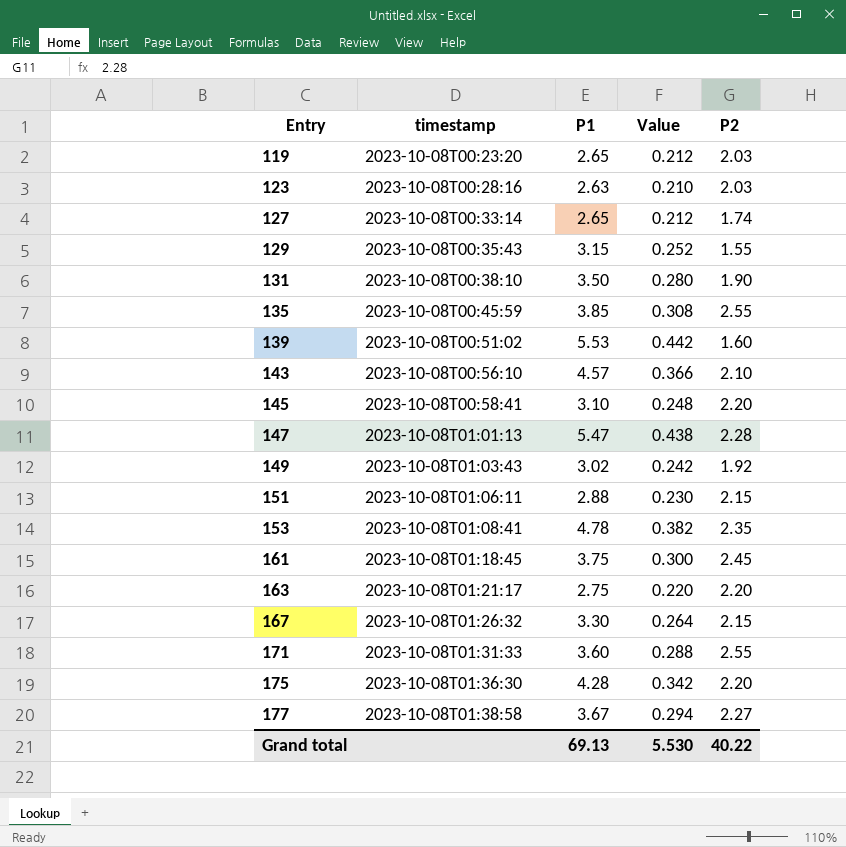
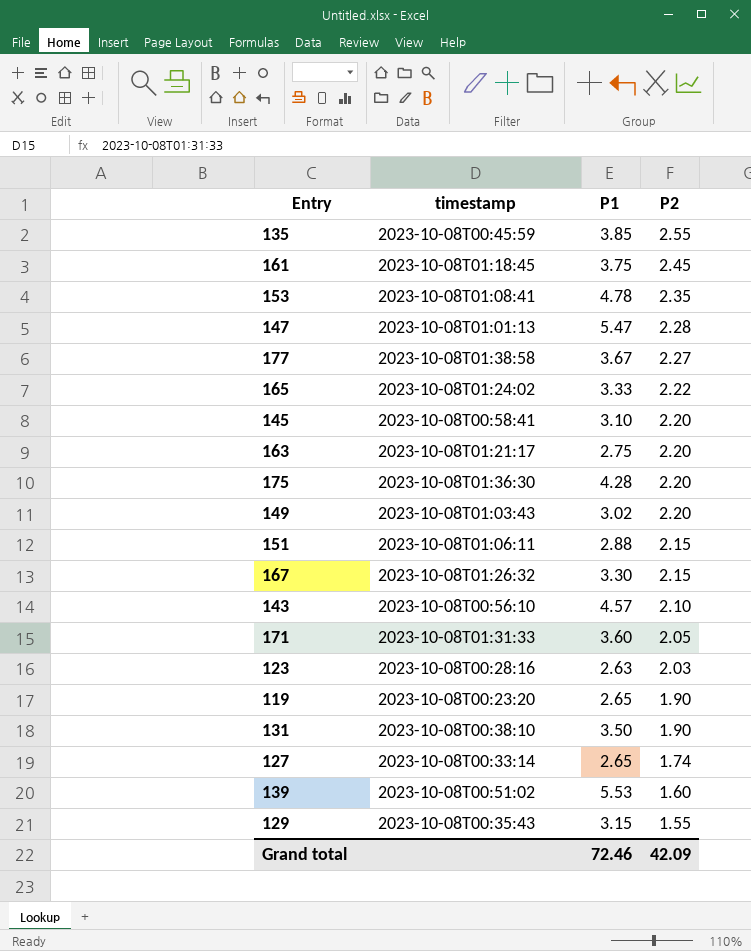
row order: Entry ascending -> P2 descending
column Value | formula: [P1] * 0.08 -> none
row 165: none -> 2023-10-08T01:24:02 | 3.33 | 2.22
149 | P2: 1.92 -> 2.20
171 | P2: 2.55 -> 2.05
119 | P2: 2.03 -> 1.90
Grand total | P1: 69.13 -> 72.46
Grand total | P2: 40.22 -> 42.09

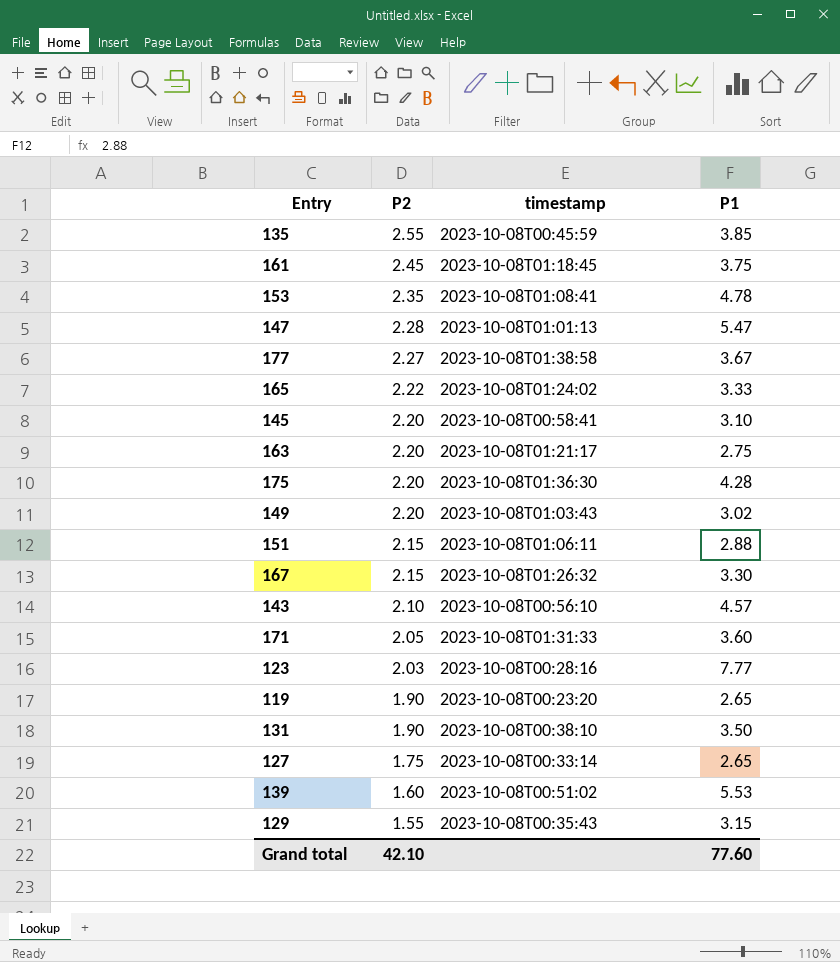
column P2 | position: 4 -> 2
123 | P1: 2.63 -> 7.77
127 | P2: 1.74 -> 1.75
Grand total | P2: 42.09 -> 42.10
Grand total | P1: 72.46 -> 77.60

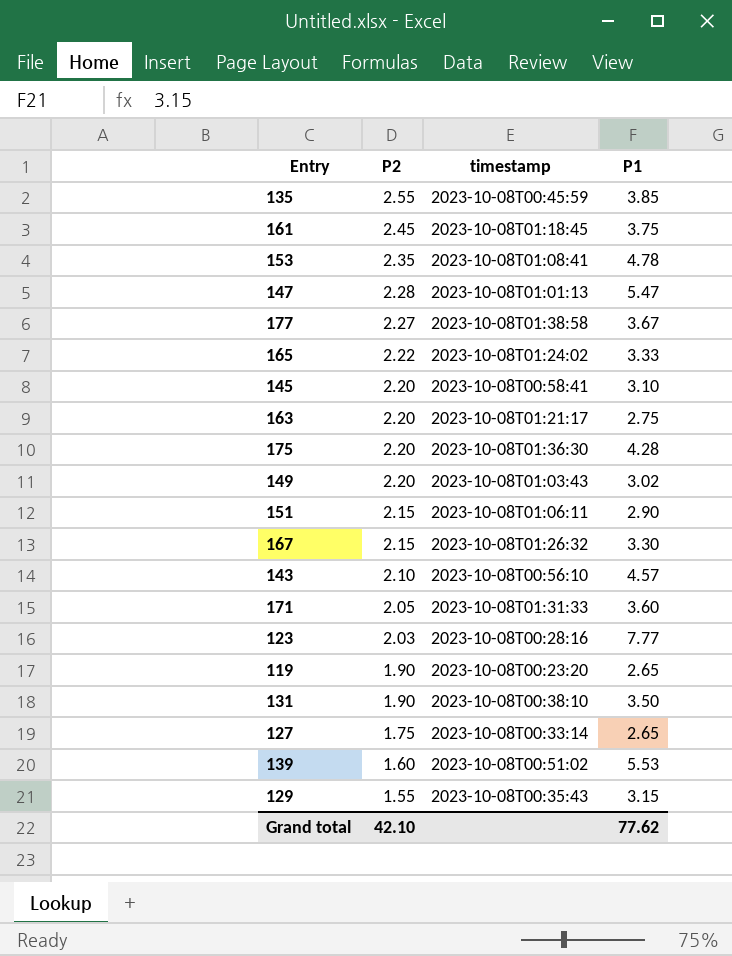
151 | P1: 2.88 -> 2.90
Grand total | P1: 77.60 -> 77.62

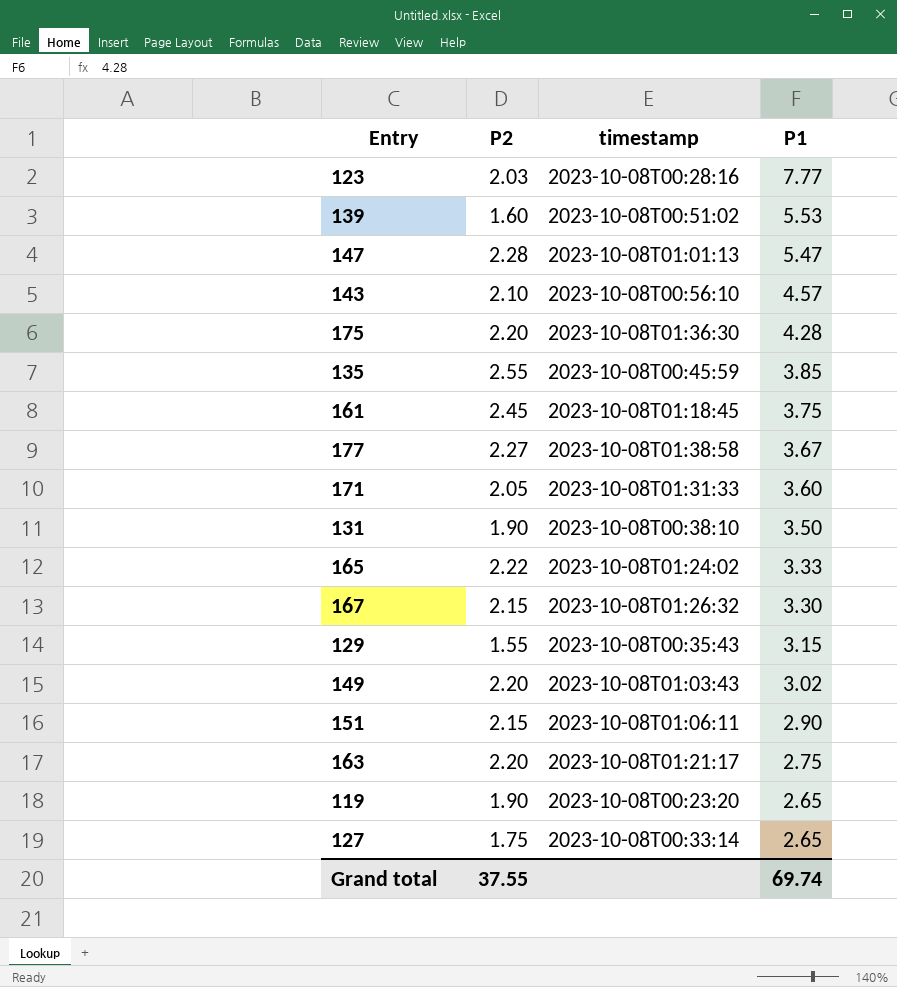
row order: P2 descending -> P1 descending
row 153: 2.35 | 2023-10-08T01:08:41 | 4.78 -> none
row 145: 2.20 | 2023-10-08T00:58:41 | 3.10 -> none
Grand total | P2: 42.10 -> 37.55
Grand total | P1: 77.62 -> 69.74

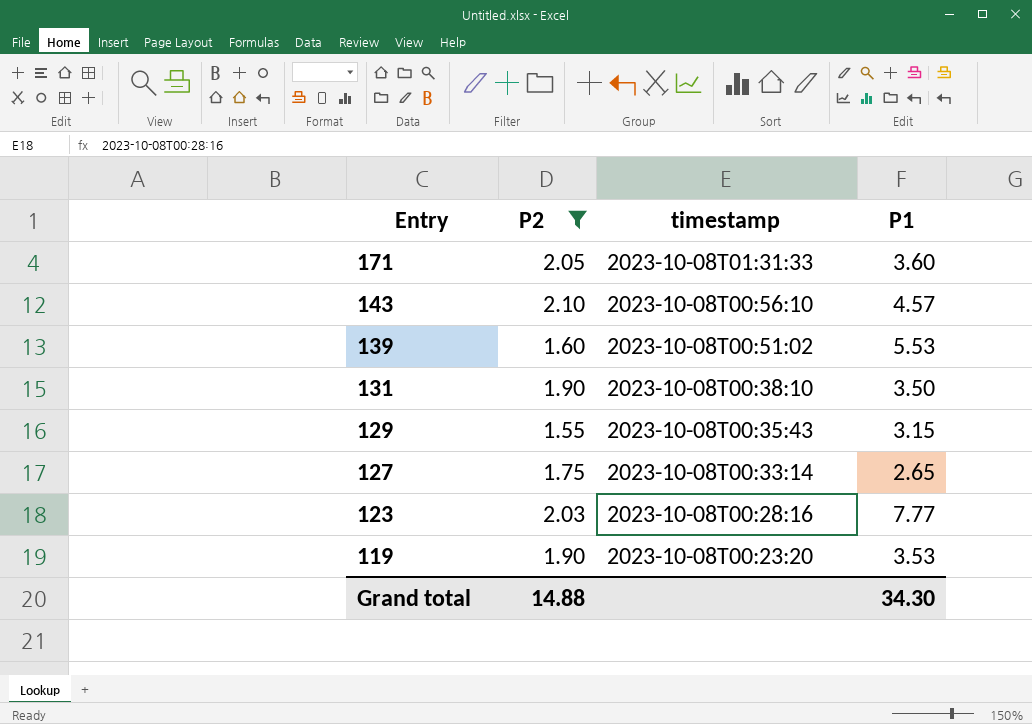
filter: none -> P2 <= 2.10
row order: P1 descending -> Entry descending
119 | P1: 2.65 -> 3.53
Grand total | P2: 37.55 -> 14.88
Grand total | P1: 69.74 -> 34.30

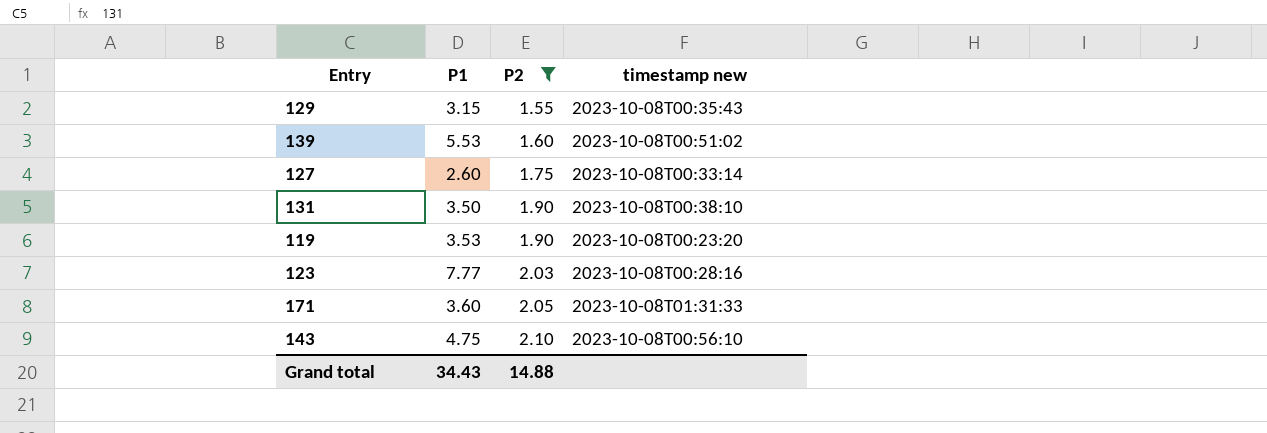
row order: Entry descending -> P2 ascending
column P1 | position: 4 -> 2
column name: timestamp -> timestamp new
127 | P1: 2.65 -> 2.60
143 | P1: 4.57 -> 4.75
Grand total | P1: 34.30 -> 34.43

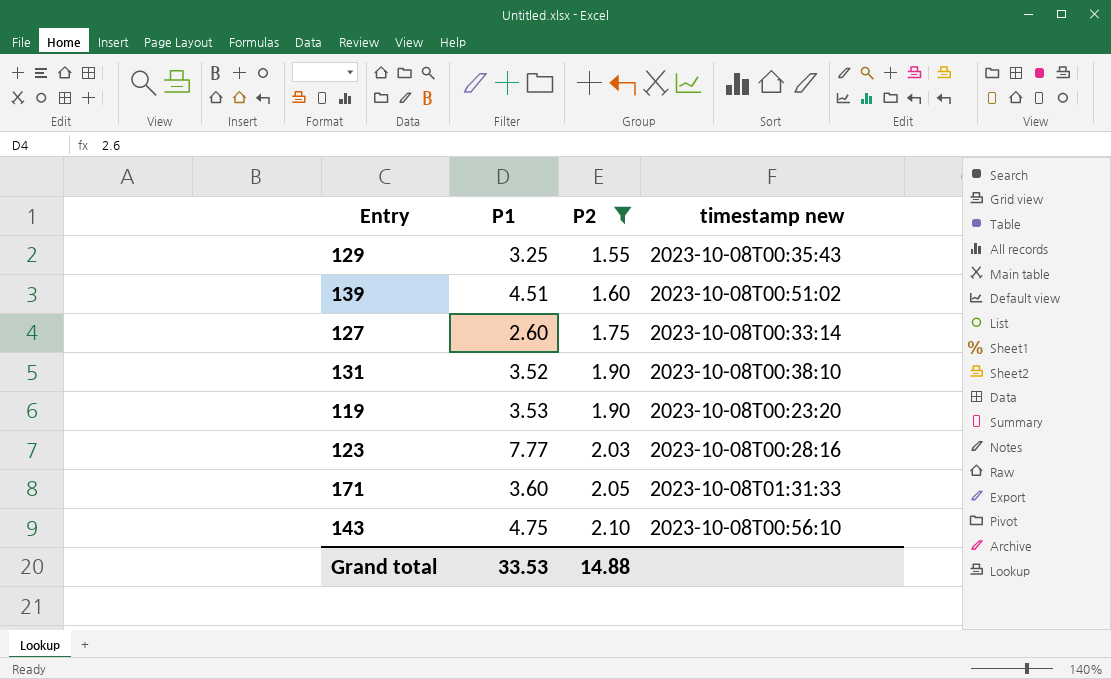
129 | P1: 3.15 -> 3.25
139 | P1: 5.53 -> 4.51
131 | P1: 3.50 -> 3.52
Grand total | P1: 34.43 -> 33.53

